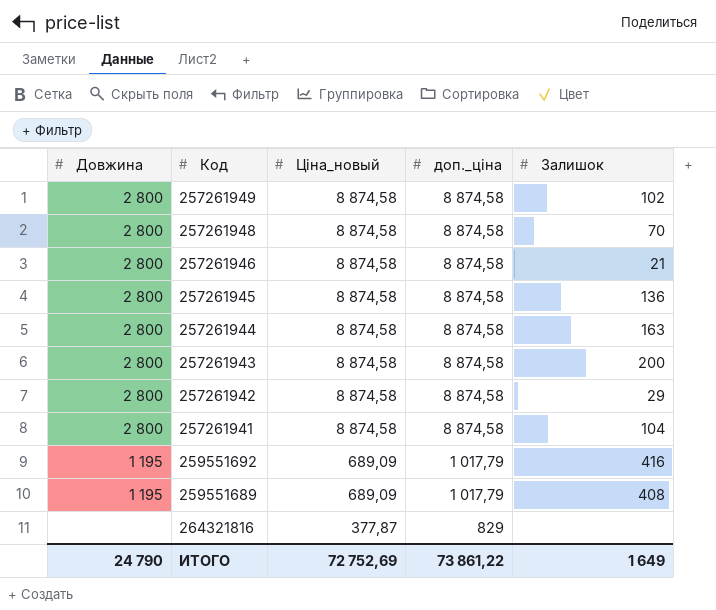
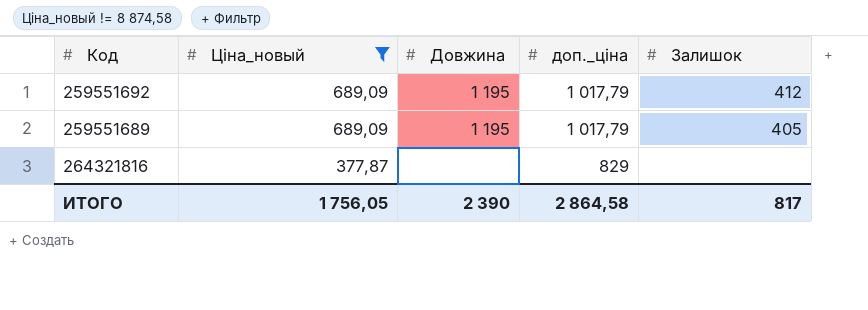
filter: none -> Ціна_новый != 8 874,58
column Довжина | position: 1 -> 3
259551692 | Залишок: 416 -> 412
259551689 | Залишок: 408 -> 405
ИТОГО | Ціна_новый: 72 752,69 -> 1 756,05
ИТОГО | Довжина: 24 790 -> 2 390
ИТОГО | доп._ціна: 73 861,22 -> 2 864,58
ИТОГО | Залишок: 1 649 -> 817

